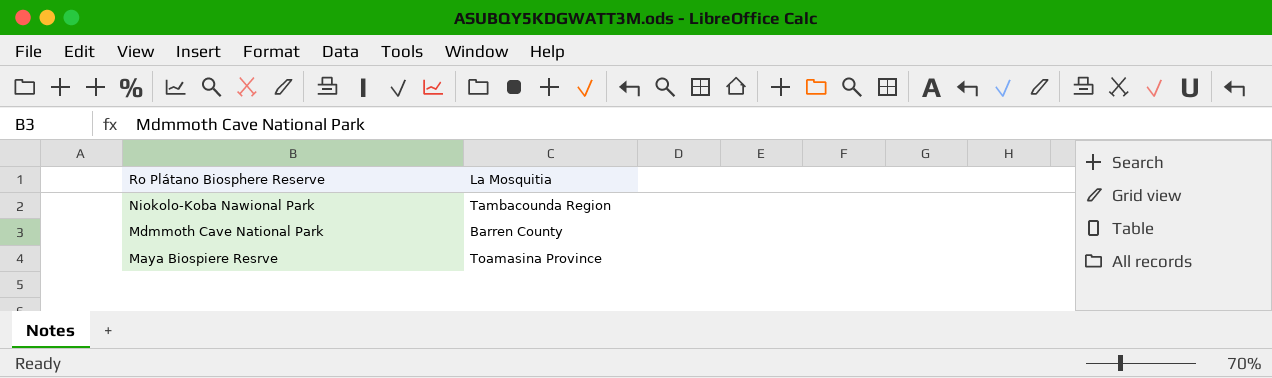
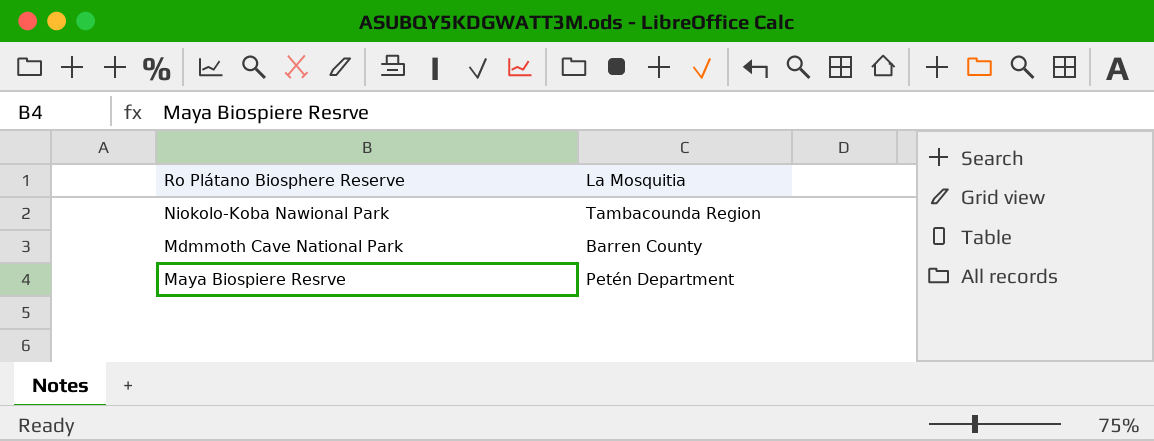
Maya Biospiere Resrve | La Mosquitia: Toamasina Province -> Petén Department

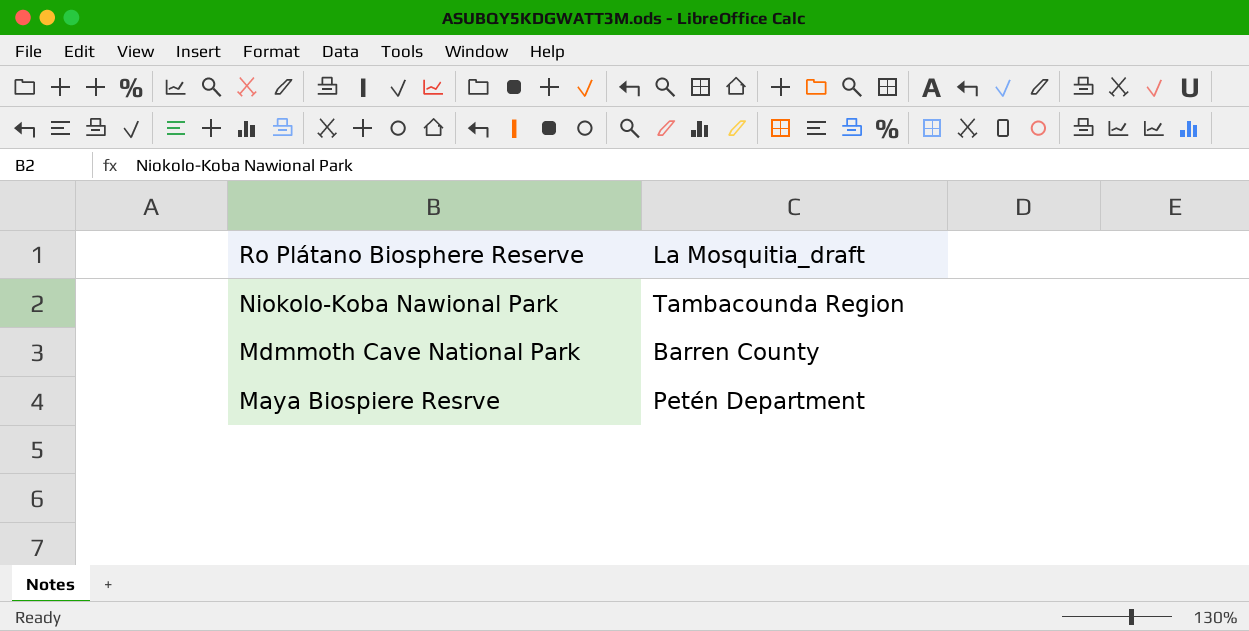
column name: La Mosquitia -> La Mosquitia_draft

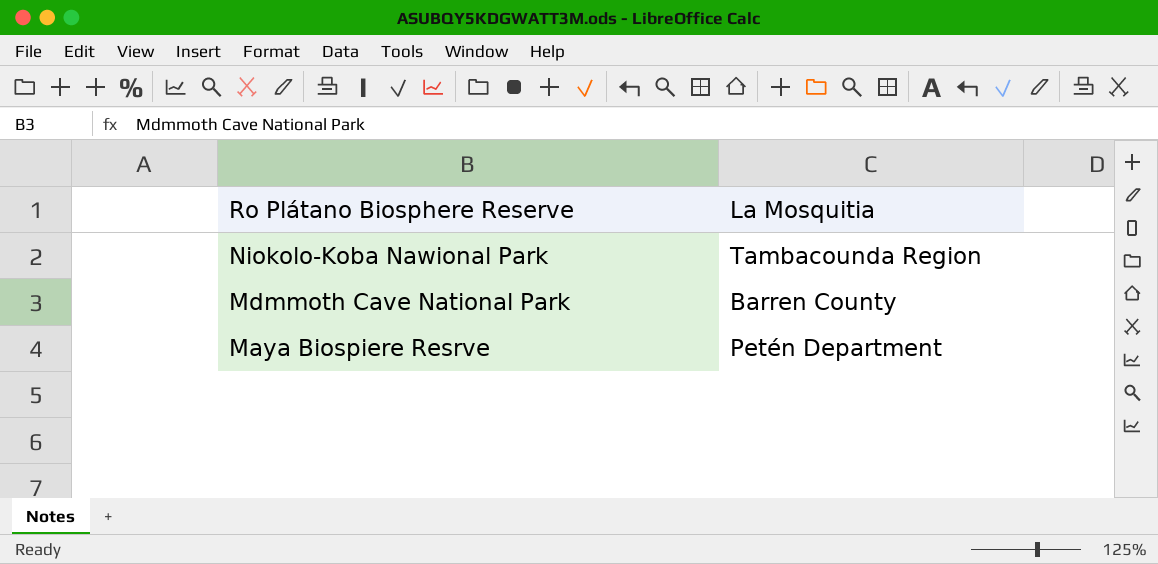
column name: La Mosquitia_draft -> La Mosquitia

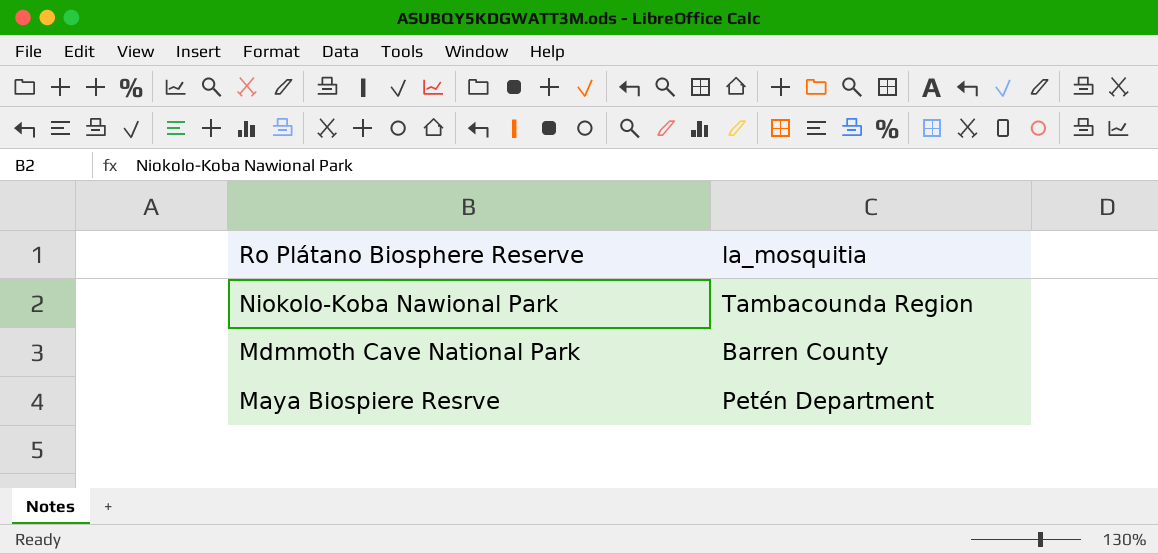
column name: La Mosquitia -> la_mosquitia

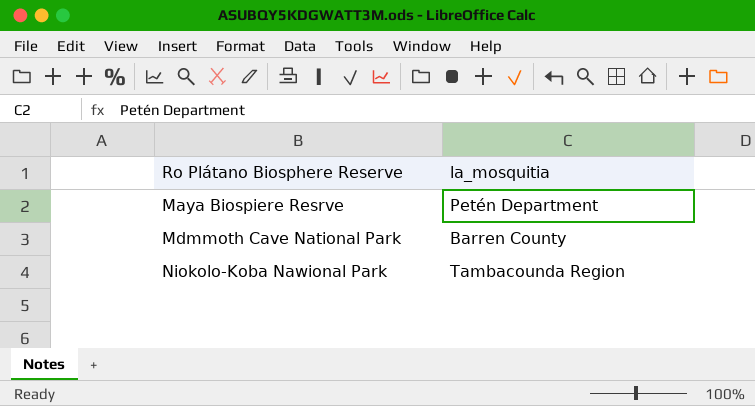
row order: Ro Plátano Biosphere Reserve descending -> Ro Plátano Biosphere Reserve ascending

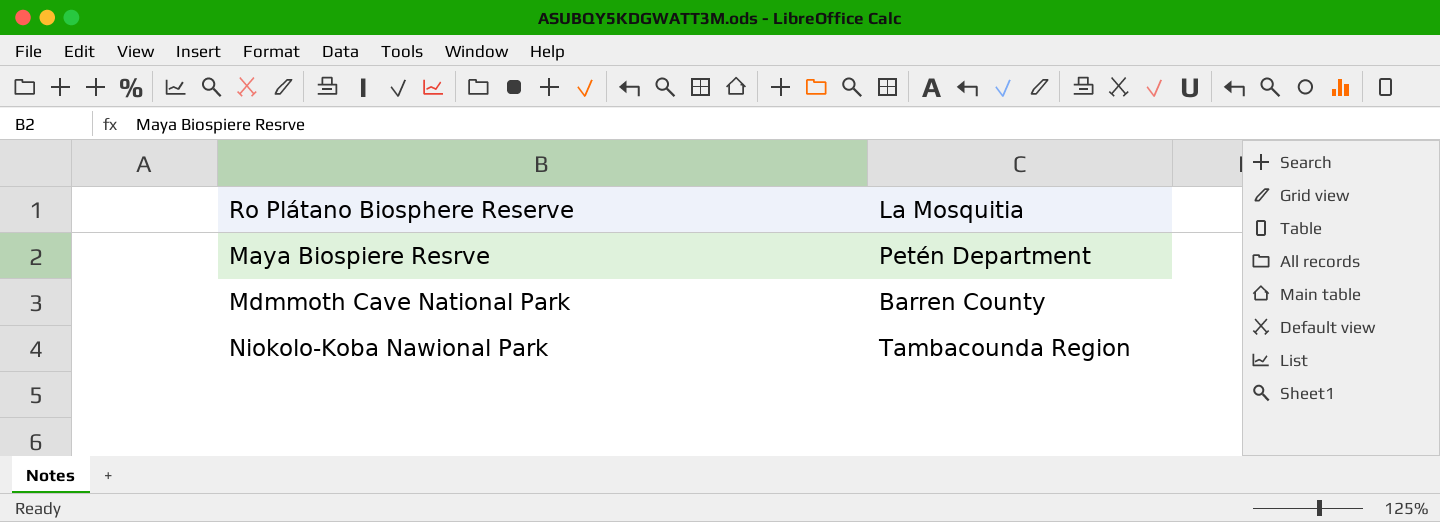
column name: la_mosquitia -> La Mosquitia

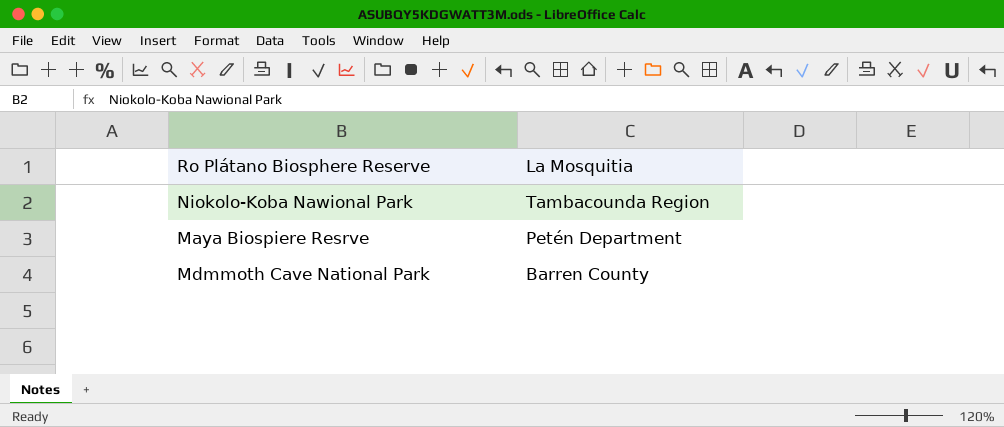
row order: Ro Plátano Biosphere Reserve ascending -> La Mosquitia descending

